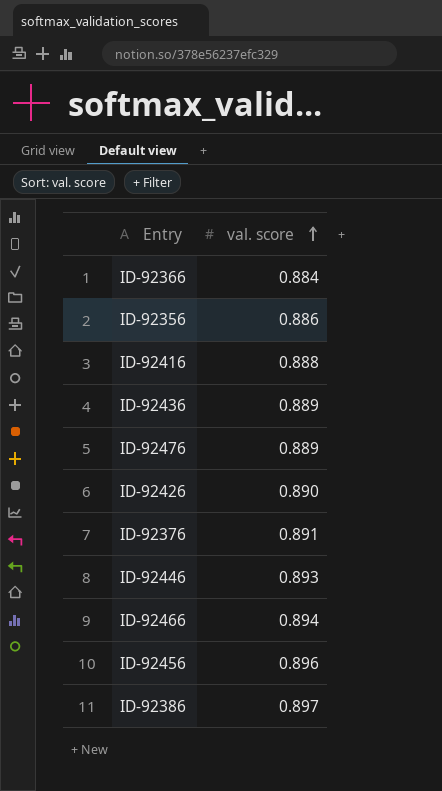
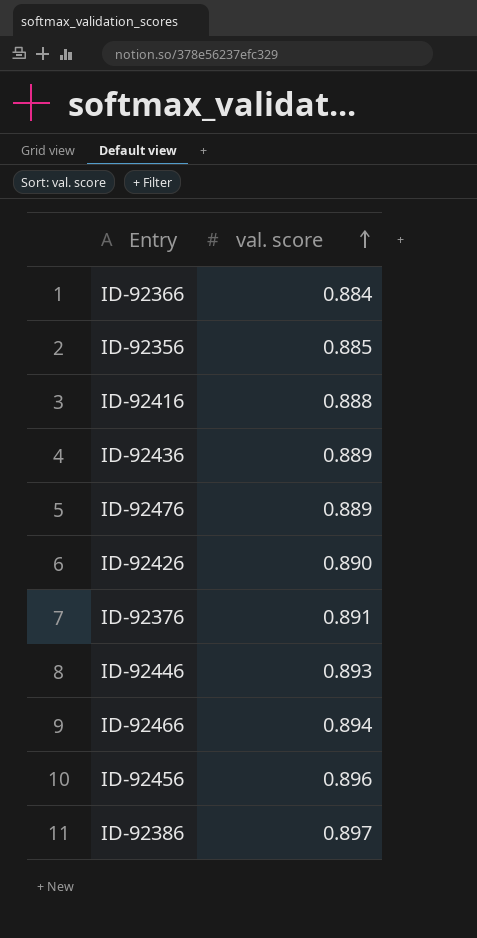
ID-92356 | val. score: 0.886 -> 0.885

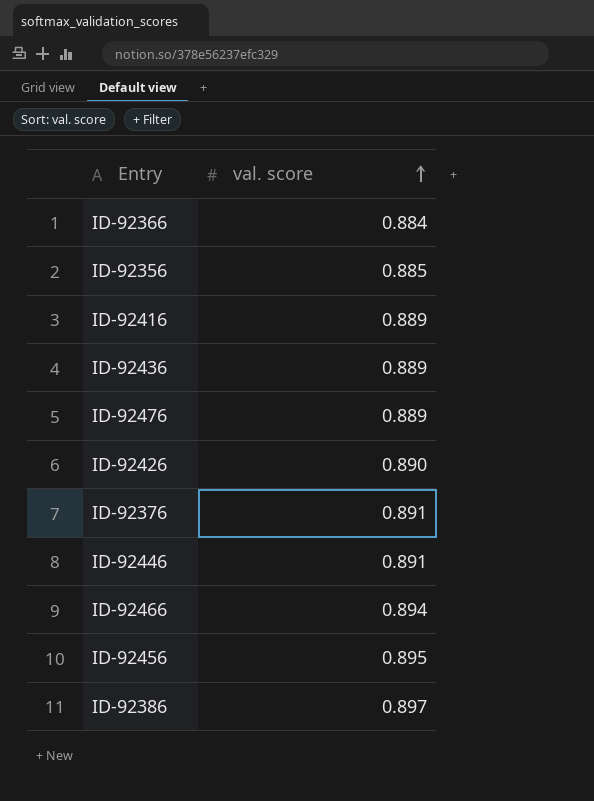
ID-92416 | val. score: 0.888 -> 0.889
ID-92446 | val. score: 0.893 -> 0.891
ID-92456 | val. score: 0.896 -> 0.895

